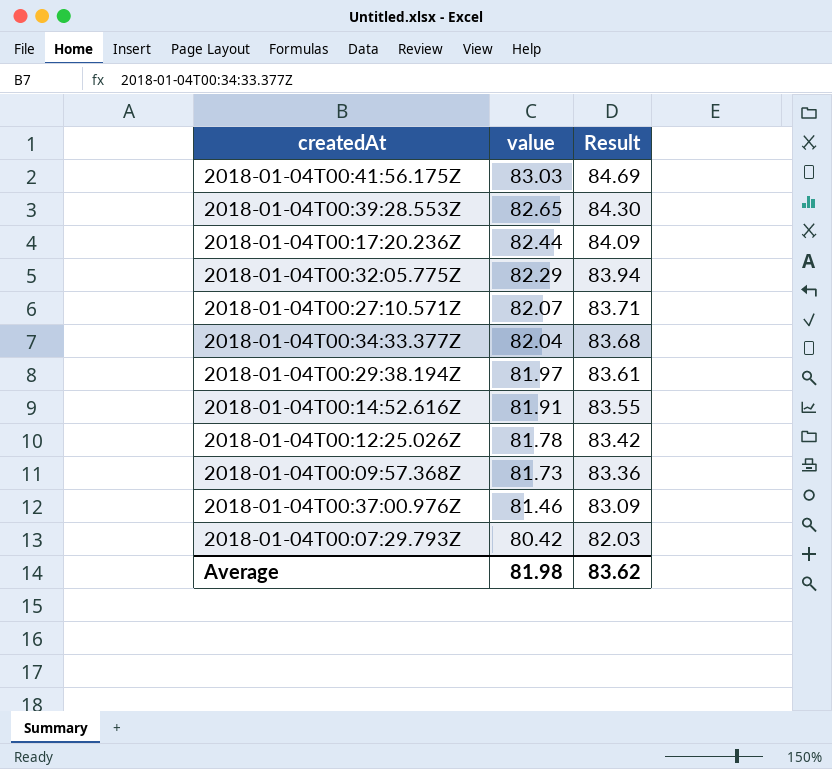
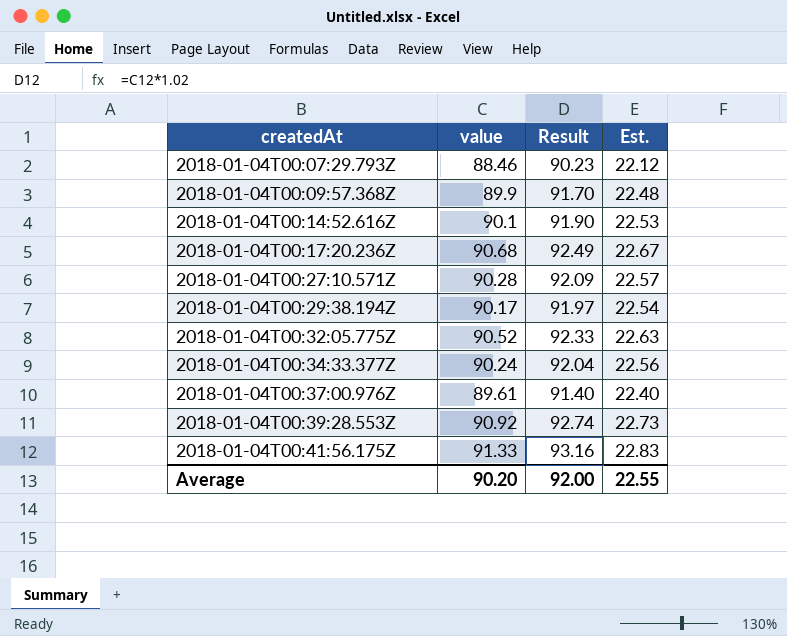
row order: value descending -> createdAt ascending
column Est. | formula: none -> [value] * 0.25
row 2018-01-04T00:12:25.026Z: 81.78 | 83.42 -> none
2018-01-04T00:07:29.793Z | value: 80.42 -> 88.46
2018-01-04T00:07:29.793Z | Result: 82.03 -> 90.23
2018-01-04T00:09:57.368Z | value: 81.73 -> 89.9
2018-01-04T00:09:57.368Z | Result: 83.36 -> 91.70
2018-01-04T00:14:52.616Z | value: 81.91 -> 90.1
2018-01-04T00:14:52.616Z | Result: 83.55 -> 91.90
2018-01-04T00:17:20.236Z | value: 82.44 -> 90.68
2018-01-04T00:17:20.236Z | Result: 84.09 -> 92.49
2018-01-04T00:27:10.571Z | value: 82.07 -> 90.28
2018-01-04T00:27:10.571Z | Result: 83.71 -> 92.09
2018-01-04T00:29:38.194Z | value: 81.97 -> 90.17
2018-01-04T00:29:38.194Z | Result: 83.61 -> 91.97
2018-01-04T00:32:05.775Z | value: 82.29 -> 90.52
2018-01-04T00:32:05.775Z | Result: 83.94 -> 92.33
2018-01-04T00:34:33.377Z | value: 82.04 -> 90.24
2018-01-04T00:34:33.377Z | Result: 83.68 -> 92.04
2018-01-04T00:37:00.976Z | value: 81.46 -> 89.61
2018-01-04T00:37:00.976Z | Result: 83.09 -> 91.40
2018-01-04T00:39:28.553Z | value: 82.65 -> 90.92
2018-01-04T00:39:28.553Z | Result: 84.30 -> 92.74
2018-01-04T00:41:56.175Z | value: 83.03 -> 91.33
2018-01-04T00:41:56.175Z | Result: 84.69 -> 93.16
Average | value: 81.98 -> 90.20
Average | Result: 83.62 -> 92.00

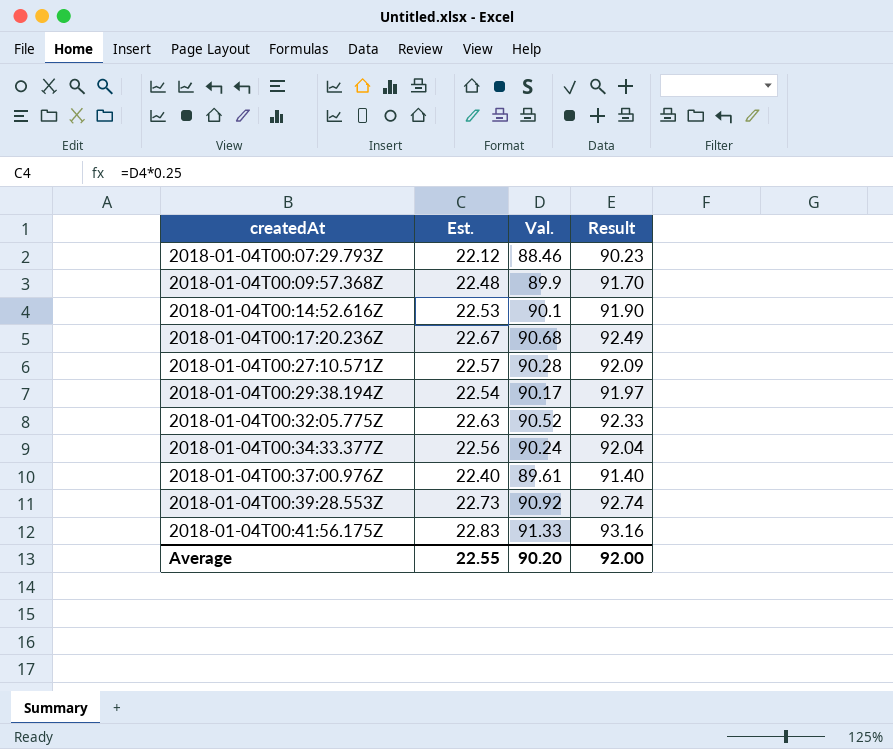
column Est. | position: 4 -> 2
column name: value -> Val.

